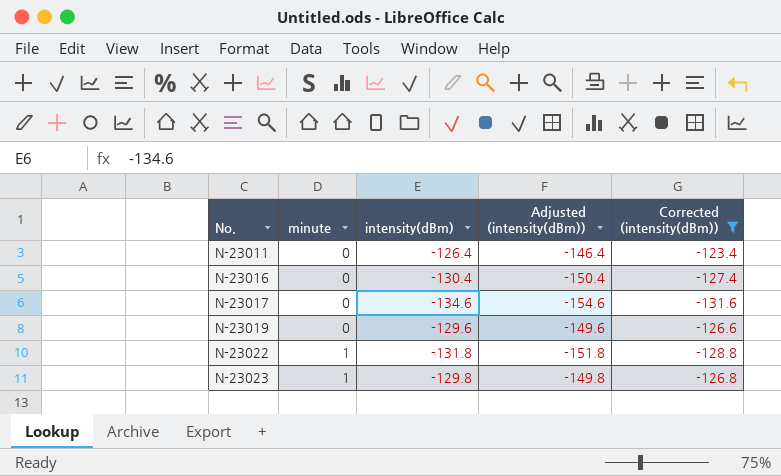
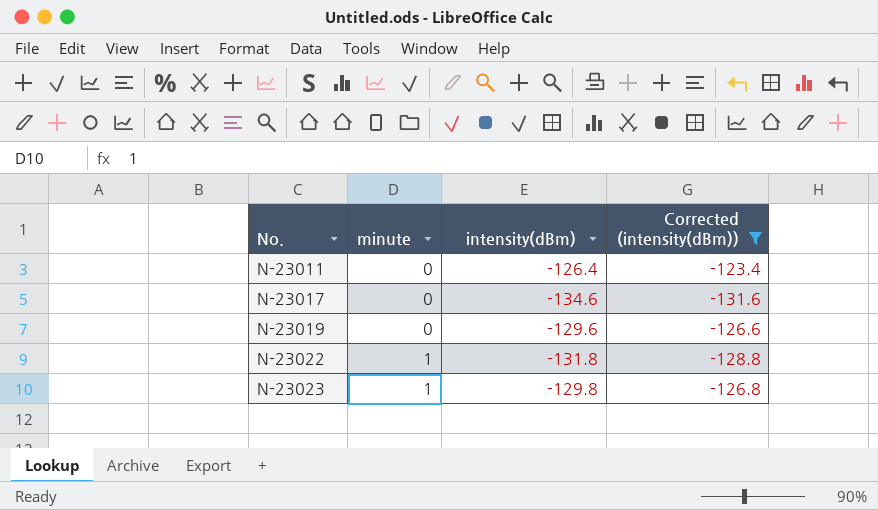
column Adjusted (intensity(dBm)) | formula: [intensity(dBm)] - 20 -> none
row N-23016: 0 | -130.4 | -150.4 | -127.4 -> none

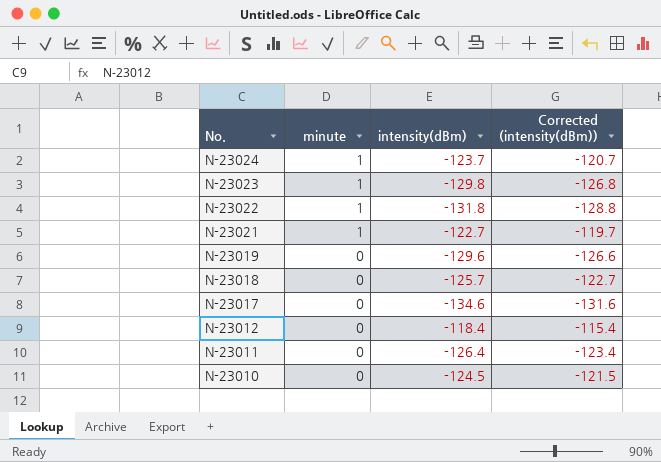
filter: Corrected (intensity(dBm)) <= -123.4 -> none
row order: No. ascending -> No. descending

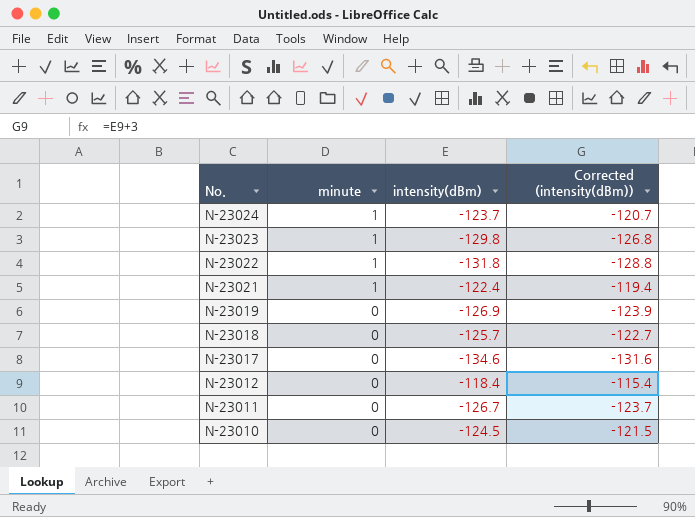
N-23021 | intensity(dBm): -122.7 -> -122.4
N-23021 | Corrected (intensity(dBm)): -119.7 -> -119.4
N-23019 | intensity(dBm): -129.6 -> -126.9
N-23019 | Corrected (intensity(dBm)): -126.6 -> -123.9
N-23011 | intensity(dBm): -126.4 -> -126.7
N-23011 | Corrected (intensity(dBm)): -123.4 -> -123.7

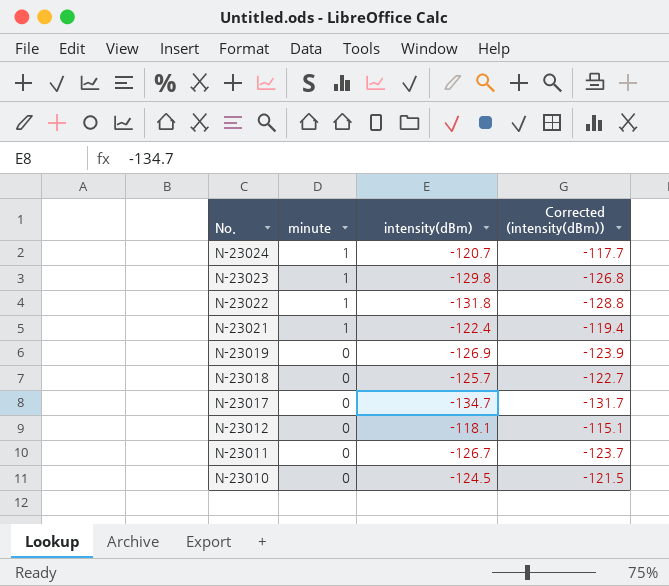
N-23024 | intensity(dBm): -123.7 -> -120.7
N-23024 | Corrected (intensity(dBm)): -120.7 -> -117.7
N-23017 | intensity(dBm): -134.6 -> -134.7
N-23017 | Corrected (intensity(dBm)): -131.6 -> -131.7
N-23012 | intensity(dBm): -118.4 -> -118.1
N-23012 | Corrected (intensity(dBm)): -115.4 -> -115.1

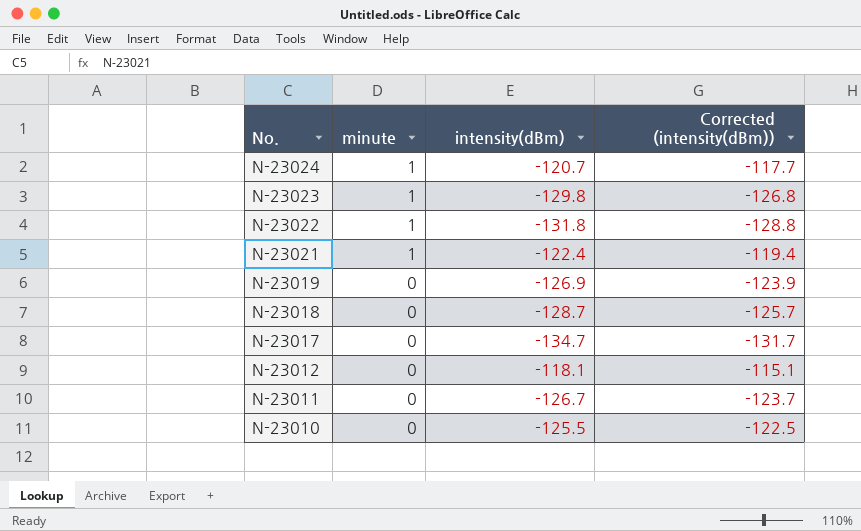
N-23018 | intensity(dBm): -125.7 -> -128.7
N-23018 | Corrected (intensity(dBm)): -122.7 -> -125.7
N-23010 | intensity(dBm): -124.5 -> -125.5
N-23010 | Corrected (intensity(dBm)): -121.5 -> -122.5

